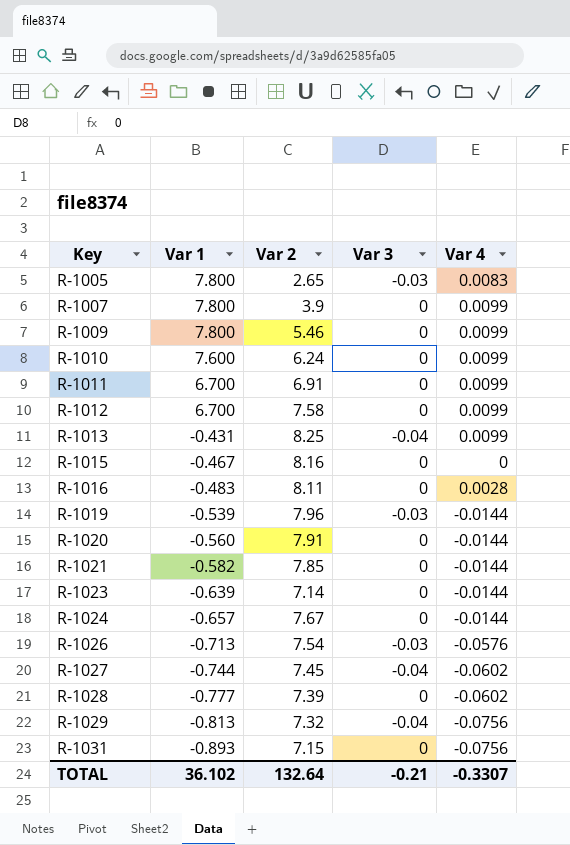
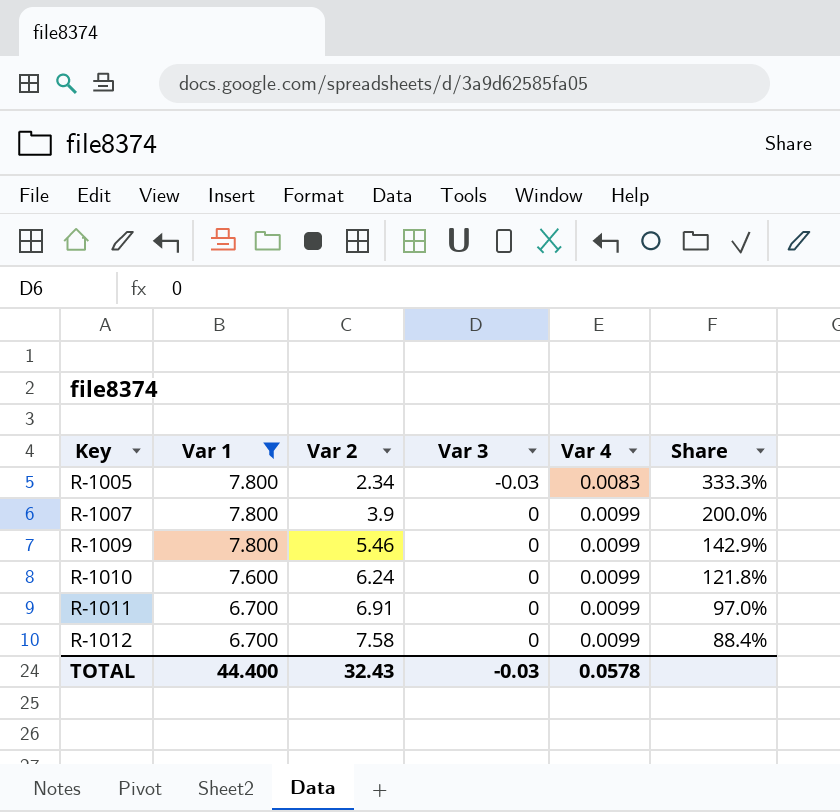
filter: none -> Var 1 >= 6.700
column Share | formula: none -> [Var 1] / [Var 2]
R-1005 | Var 2: 2.65 -> 2.34
TOTAL | Var 1: 36.102 -> 44.400
TOTAL | Var 2: 132.64 -> 32.43
TOTAL | Var 3: -0.21 -> -0.03
TOTAL | Var 4: -0.3307 -> 0.0578

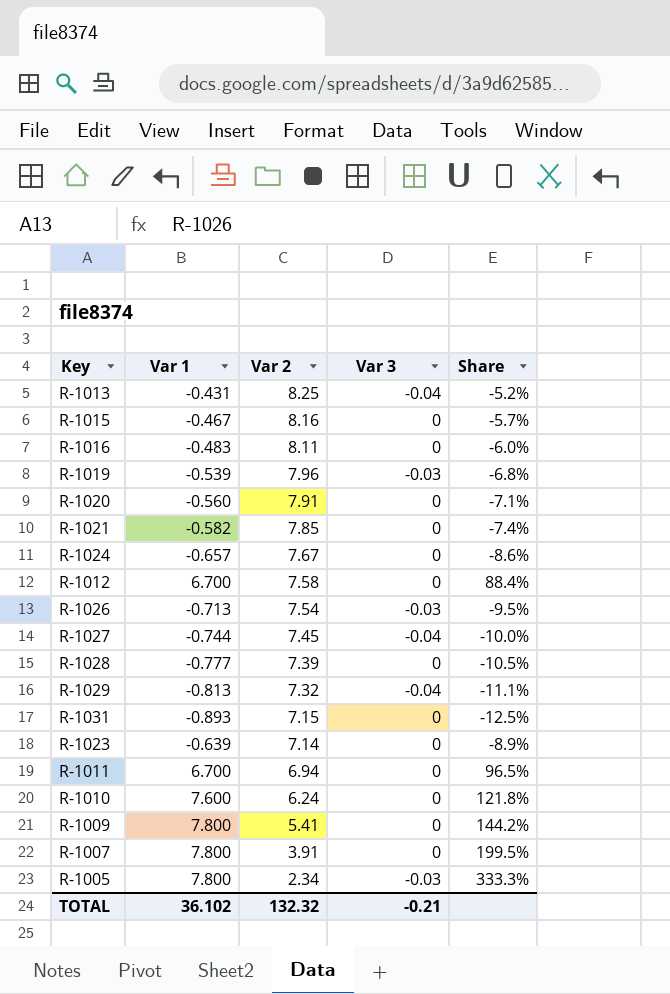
filter: Var 1 >= 6.700 -> none
row order: Key ascending -> Var 2 descending
column Var 4 | position: 5 -> none
R-1011 | Var 2: 6.91 -> 6.94
R-1011 | Share: 97.0% -> 96.5%
R-1009 | Var 2: 5.46 -> 5.41
R-1009 | Share: 142.9% -> 144.2%
R-1007 | Var 2: 3.9 -> 3.91
R-1007 | Share: 200.0% -> 199.5%
TOTAL | Var 1: 44.400 -> 36.102
TOTAL | Var 2: 32.43 -> 132.32
TOTAL | Var 3: -0.03 -> -0.21

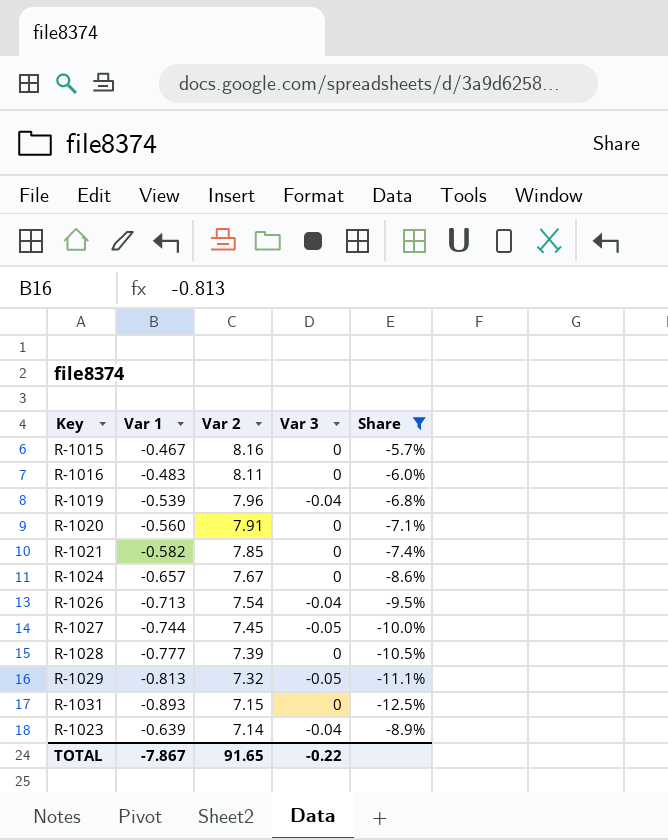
filter: none -> Share <= -5.7%
R-1019 | Var 3: -0.03 -> -0.04
R-1026 | Var 3: -0.03 -> -0.04
R-1027 | Var 3: -0.04 -> -0.05
R-1029 | Var 3: -0.04 -> -0.05
R-1023 | Var 3: 0 -> -0.04
TOTAL | Var 1: 36.102 -> -7.867
TOTAL | Var 2: 132.32 -> 91.65
TOTAL | Var 3: -0.21 -> -0.22

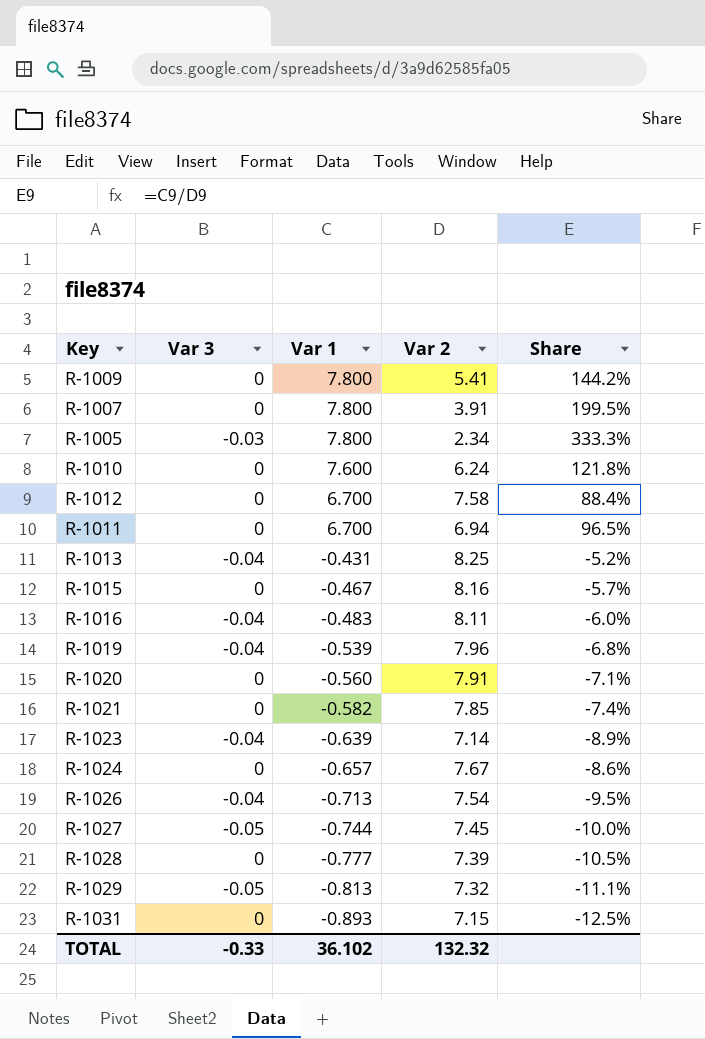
filter: Share <= -5.7% -> none
row order: Var 2 descending -> Var 1 descending
column Var 3 | position: 4 -> 2
R-1016 | Var 3: 0 -> -0.04
TOTAL | Var 3: -0.22 -> -0.33
TOTAL | Var 1: -7.867 -> 36.102
TOTAL | Var 2: 91.65 -> 132.32

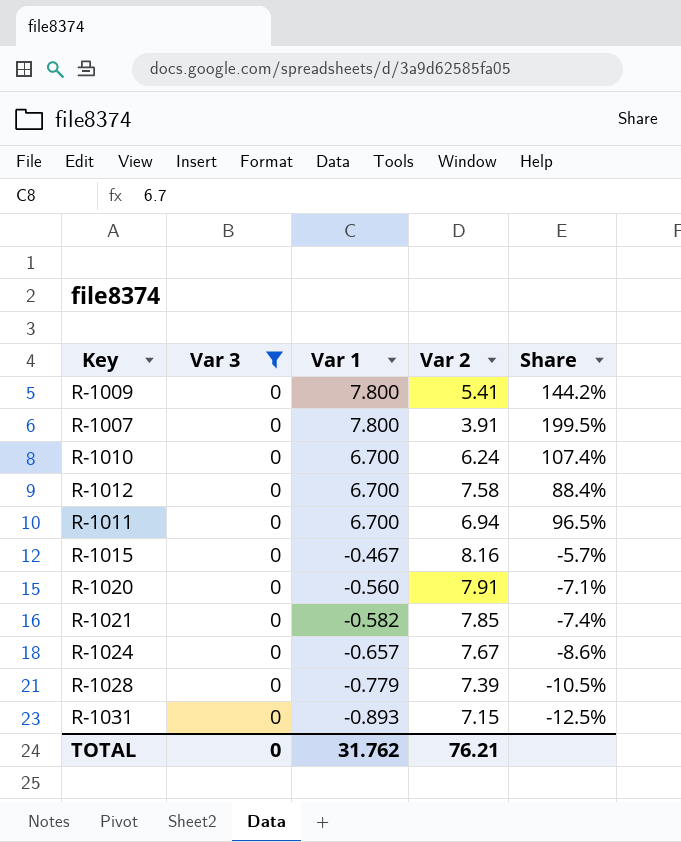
filter: none -> Var 3 = 0
R-1010 | Var 1: 7.600 -> 6.700
R-1010 | Share: 121.8% -> 107.4%
R-1028 | Var 1: -0.777 -> -0.779
TOTAL | Var 3: -0.33 -> 0
TOTAL | Var 1: 36.102 -> 31.762
TOTAL | Var 2: 132.32 -> 76.21

